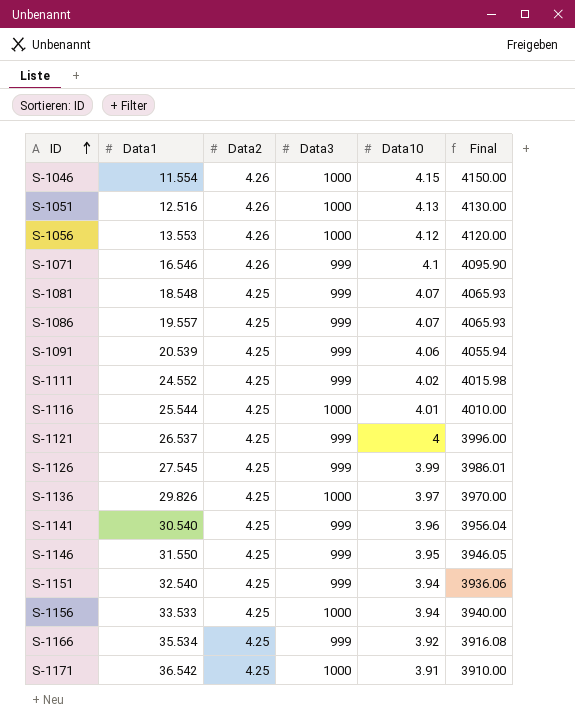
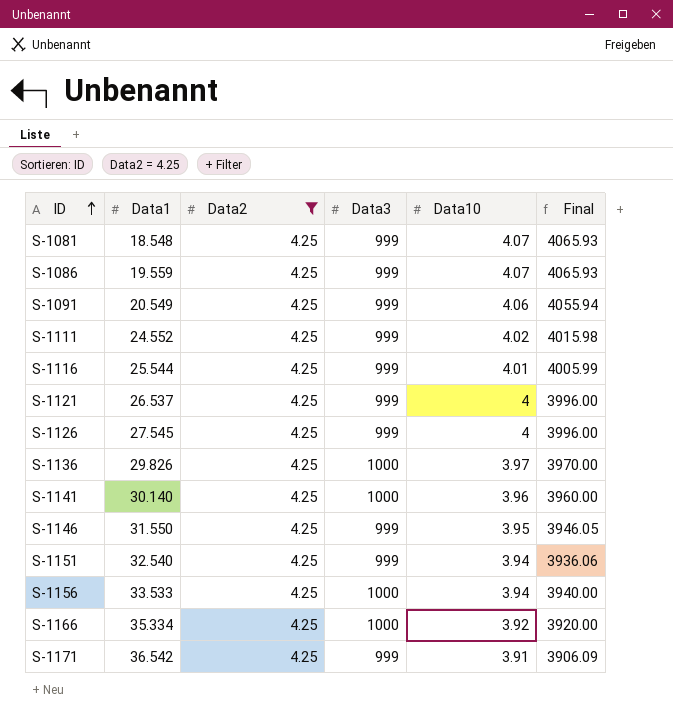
filter: none -> Data2 = 4.25
S-1086 | Data1: 19.557 -> 19.559
S-1091 | Data1: 20.539 -> 20.549
S-1116 | Data3: 1000 -> 999
S-1116 | Final: 4010.00 -> 4005.99
S-1126 | Data10: 3.99 -> 4
S-1126 | Final: 3986.01 -> 3996.00
S-1141 | Data1: 30.540 -> 30.140
S-1141 | Data3: 999 -> 1000
S-1141 | Final: 3956.04 -> 3960.00
S-1166 | Data1: 35.534 -> 35.334
S-1166 | Data3: 999 -> 1000
S-1166 | Final: 3916.08 -> 3920.00
S-1171 | Data3: 1000 -> 999
S-1171 | Final: 3910.00 -> 3906.09

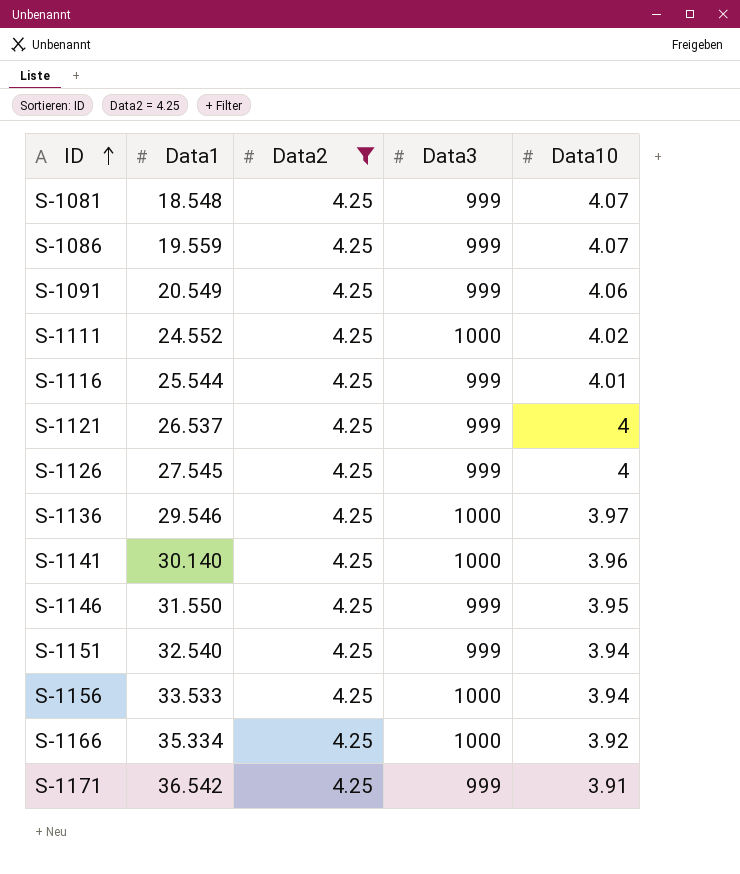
column Final | formula: [Data3] * [Data10] -> none
S-1111 | Data3: 999 -> 1000
S-1136 | Data1: 29.826 -> 29.546

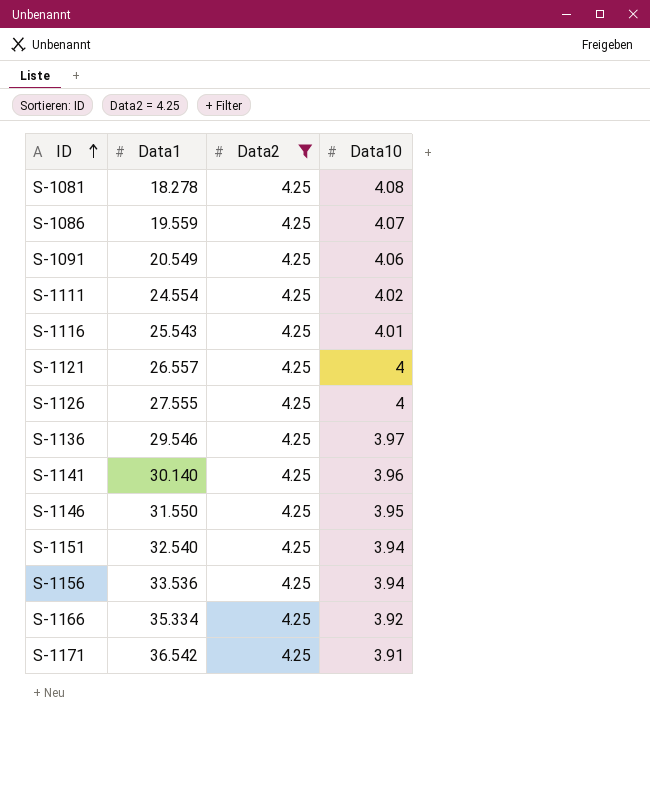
column Data3 | position: 4 -> none
S-1081 | Data1: 18.548 -> 18.278
S-1081 | Data10: 4.07 -> 4.08
S-1111 | Data1: 24.552 -> 24.554
S-1116 | Data1: 25.544 -> 25.543
S-1121 | Data1: 26.537 -> 26.557
S-1126 | Data1: 27.545 -> 27.555
S-1156 | Data1: 33.533 -> 33.536

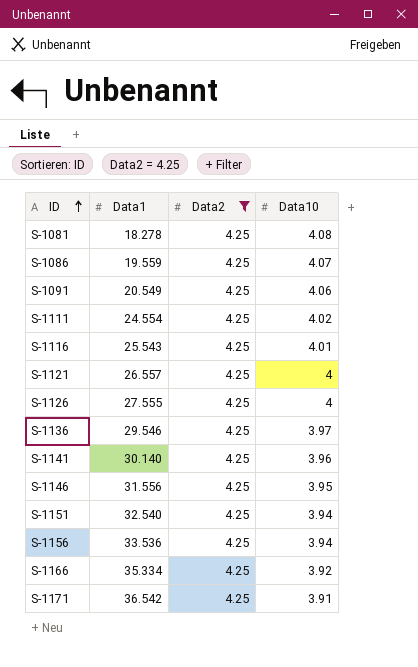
S-1146 | Data1: 31.550 -> 31.556

